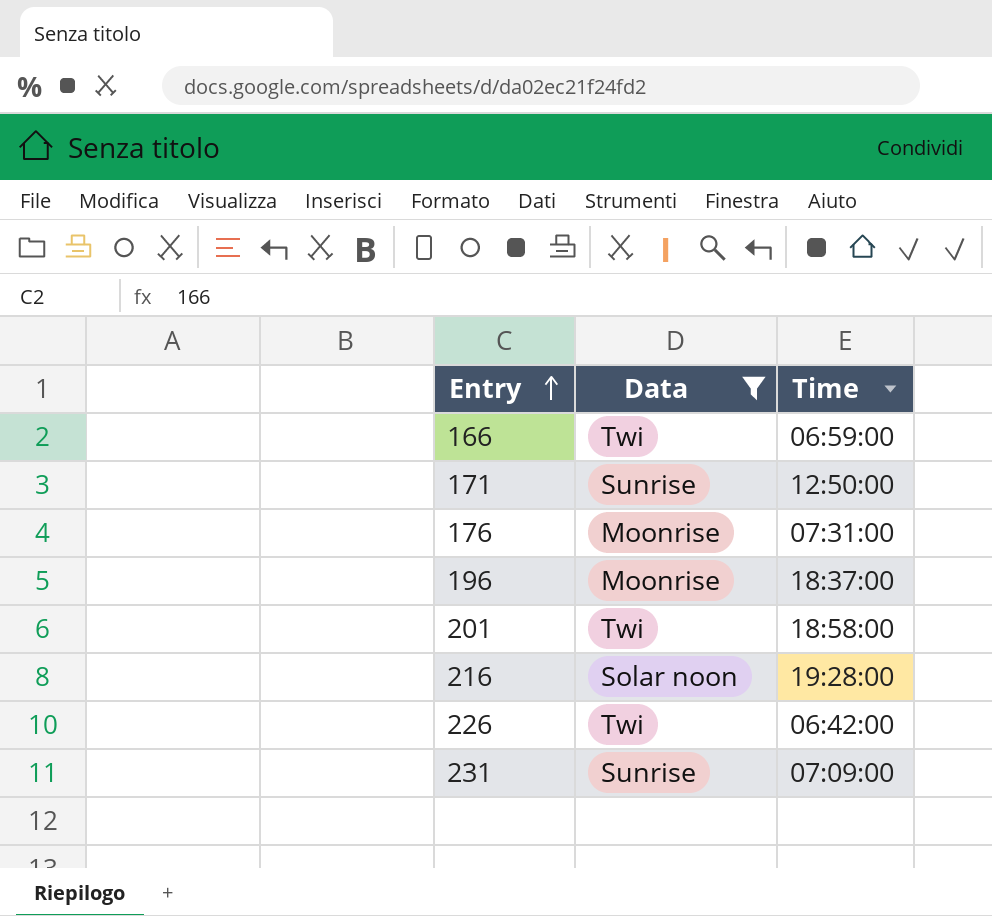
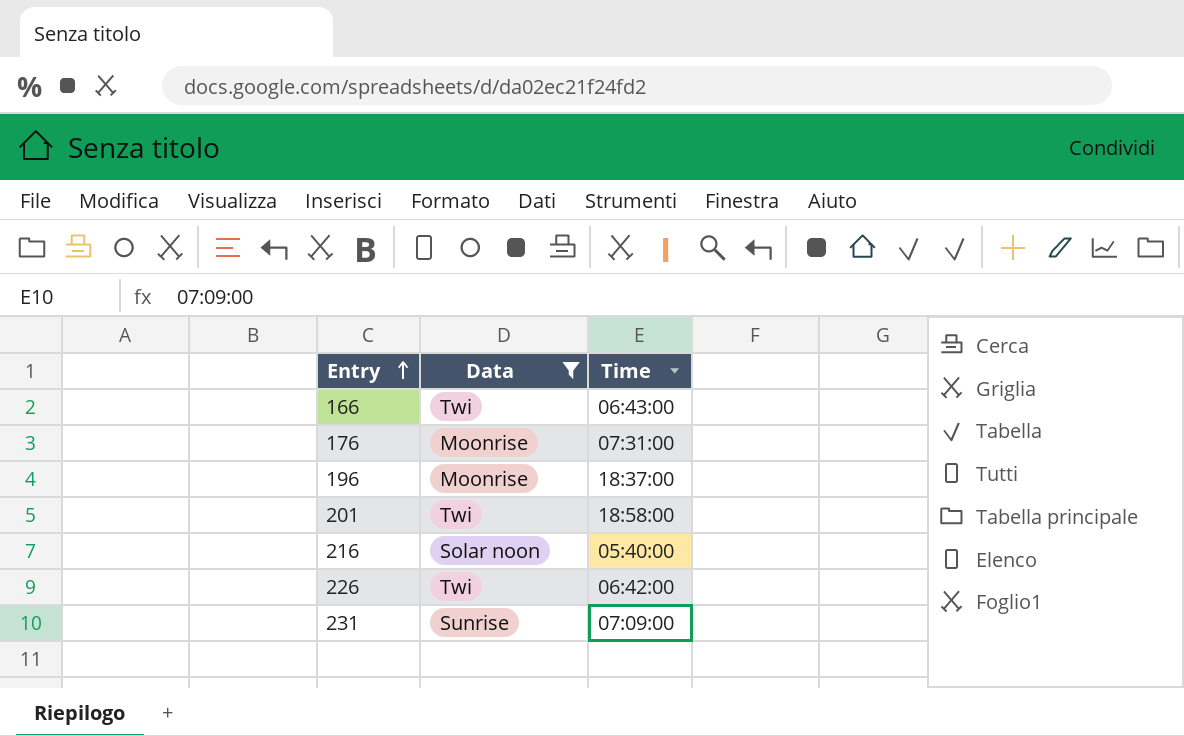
row 171: Sunrise | 12:50:00 -> none
166 | Time: 06:59:00 -> 06:43:00
216 | Time: 19:28:00 -> 05:40:00

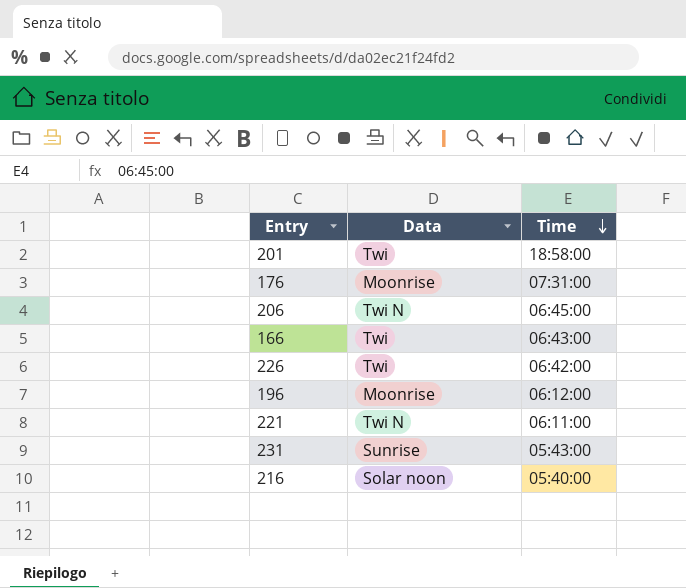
filter: Data != Twi N -> none
row order: Entry ascending -> Time descending
196 | Time: 18:37:00 -> 06:12:00
231 | Time: 07:09:00 -> 05:43:00

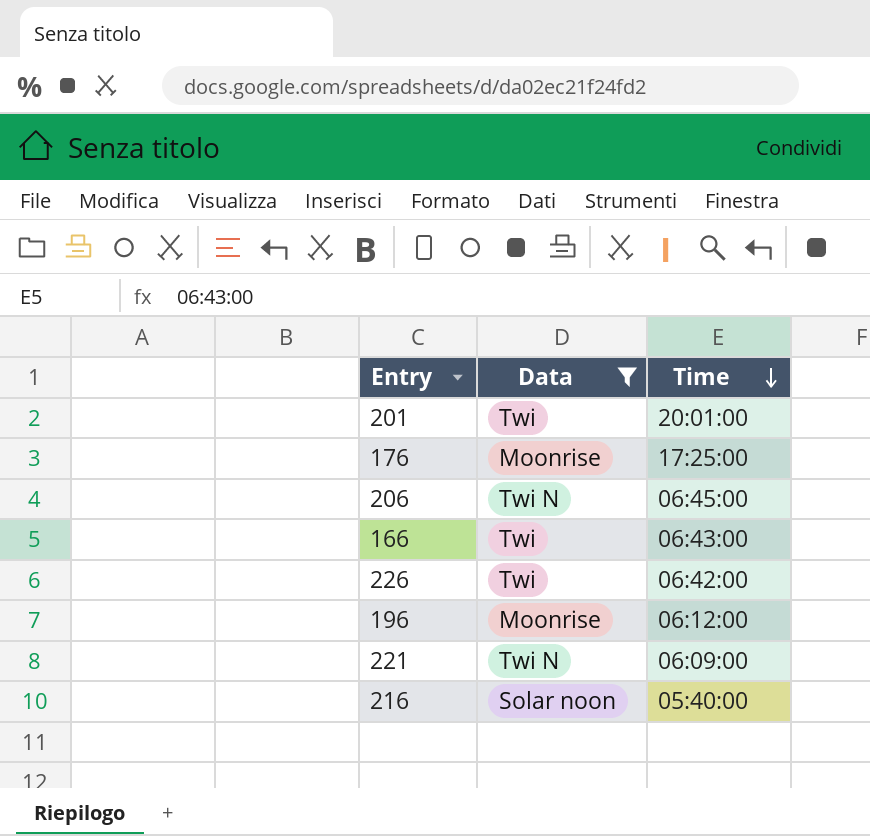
filter: none -> Data != Sunrise
201 | Time: 18:58:00 -> 20:01:00
176 | Time: 07:31:00 -> 17:25:00
221 | Time: 06:11:00 -> 06:09:00

